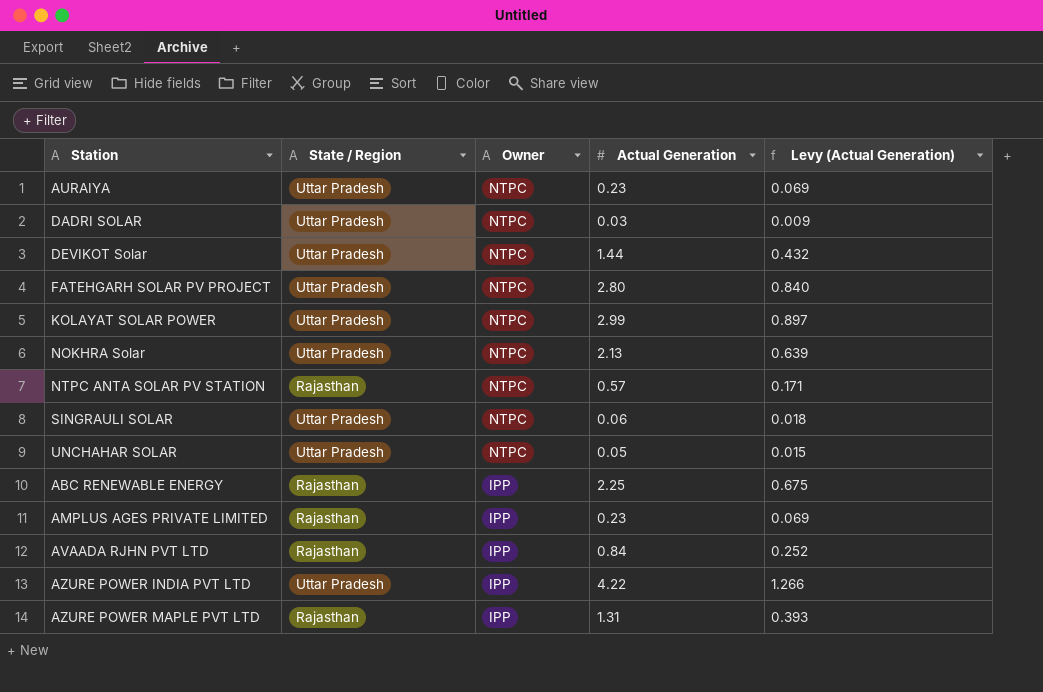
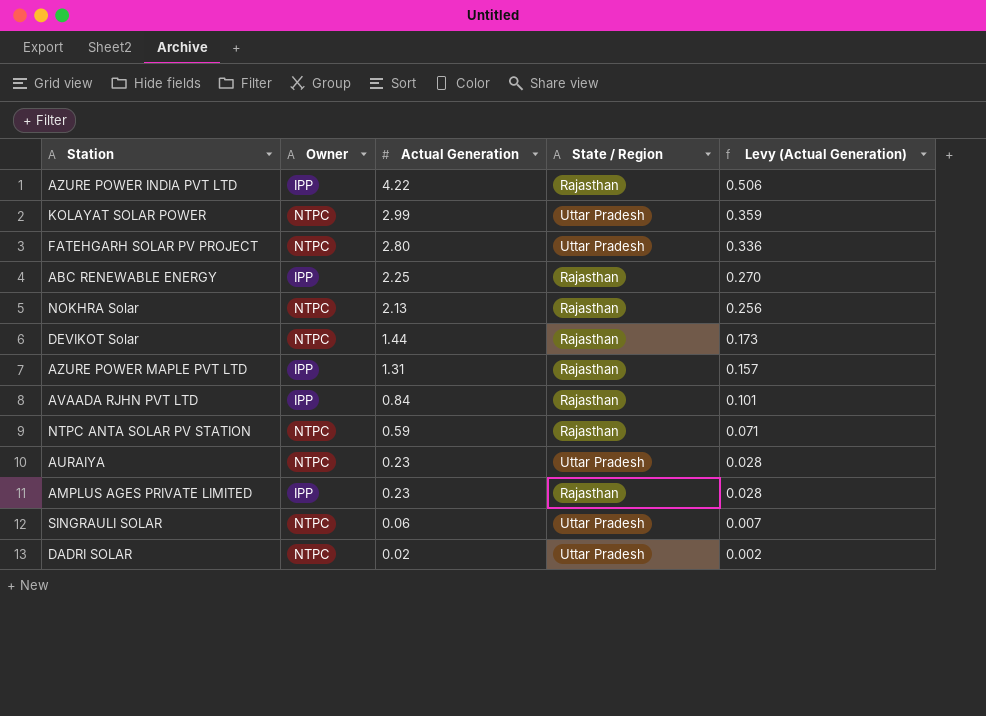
row order: Owner descending -> Actual Generation descending
column State / Region | position: 2 -> 4
column Levy (Actual Generation) | formula: [Actual Generation] * 0.3 -> [Actual Generation] * 0.12
row UNCHAHAR SOLAR: Uttar Pradesh | NTPC | 0.05 | 0.015 -> none
AZURE POWER INDIA PVT LTD | State / Region: Uttar Pradesh -> Rajasthan
NOKHRA Solar | State / Region: Uttar Pradesh -> Rajasthan
DEVIKOT Solar | State / Region: Uttar Pradesh -> Rajasthan
NTPC ANTA SOLAR PV STATION | Actual Generation: 0.57 -> 0.59
DADRI SOLAR | Actual Generation: 0.03 -> 0.02

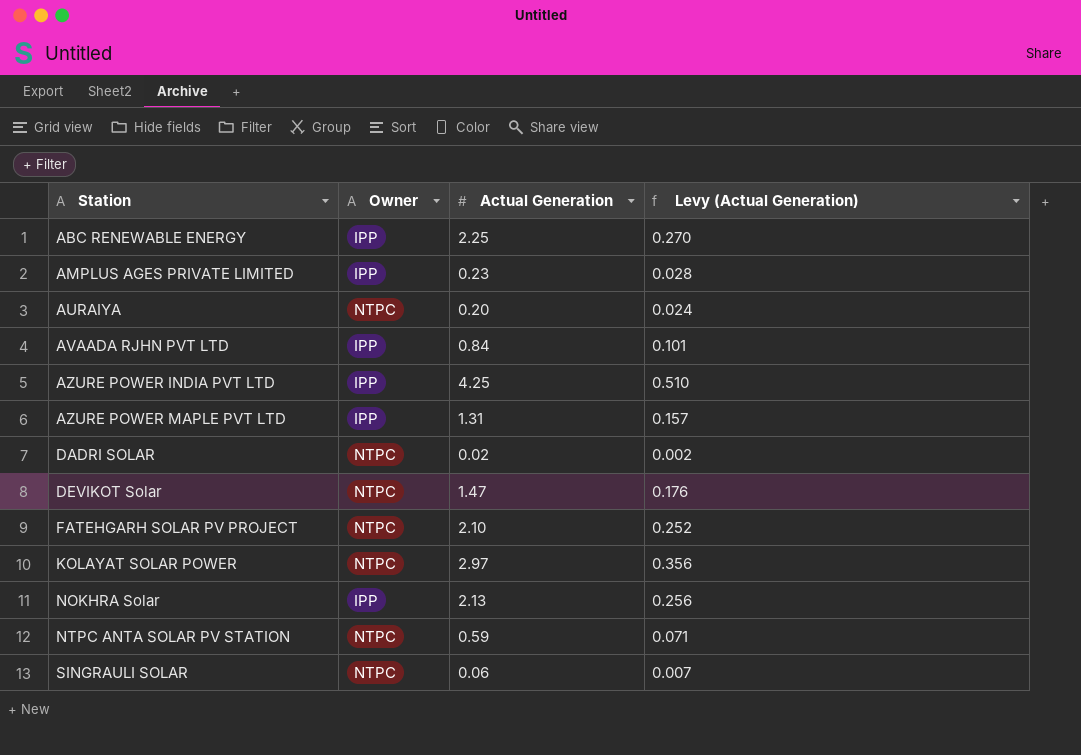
row order: Actual Generation descending -> Station ascending
column State / Region | position: 4 -> none
AURAIYA | Actual Generation: 0.23 -> 0.20
AURAIYA | Levy (Actual Generation): 0.028 -> 0.024
AZURE POWER INDIA PVT LTD | Actual Generation: 4.22 -> 4.25
AZURE POWER INDIA PVT LTD | Levy (Actual Generation): 0.506 -> 0.510
DEVIKOT Solar | Actual Generation: 1.44 -> 1.47
DEVIKOT Solar | Levy (Actual Generation): 0.173 -> 0.176
FATEHGARH SOLAR PV PROJECT | Actual Generation: 2.80 -> 2.10
FATEHGARH SOLAR PV PROJECT | Levy (Actual Generation): 0.336 -> 0.252
KOLAYAT SOLAR POWER | Actual Generation: 2.99 -> 2.97
KOLAYAT SOLAR POWER | Levy (Actual Generation): 0.359 -> 0.356
NOKHRA Solar | Owner: NTPC -> IPP

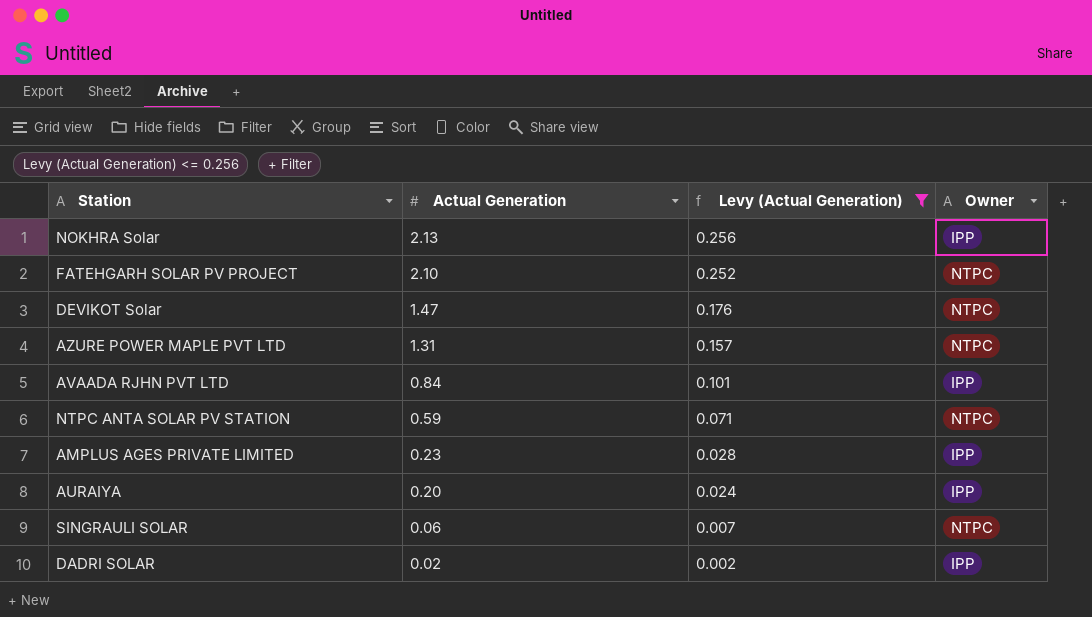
filter: none -> Levy (Actual Generation) <= 0.256
row order: Station ascending -> Actual Generation descending
column Owner | position: 2 -> 4
AZURE POWER MAPLE PVT LTD | Owner: IPP -> NTPC
AURAIYA | Owner: NTPC -> IPP
DADRI SOLAR | Owner: NTPC -> IPP

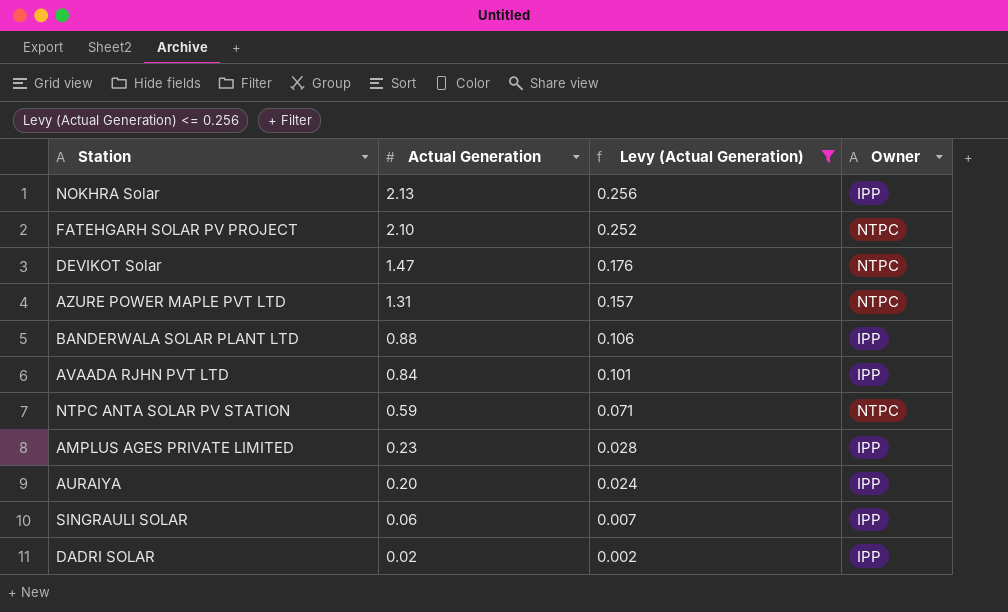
row BANDERWALA SOLAR PLANT LTD: none -> 0.88 | 0.106 | IPP
SINGRAULI SOLAR | Owner: NTPC -> IPP

